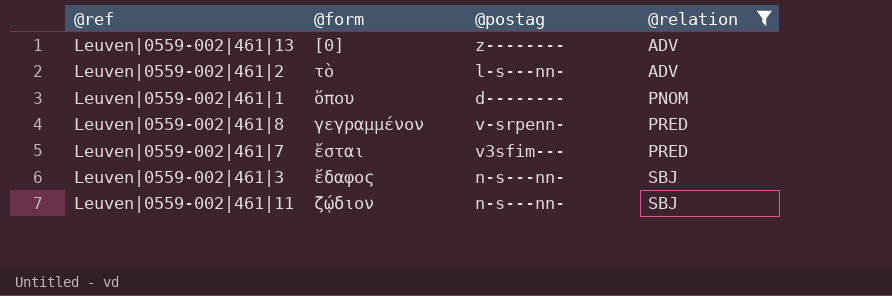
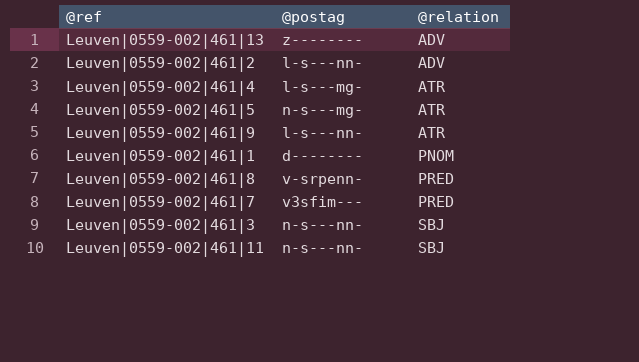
filter: @relation != ATR -> none
column @form | position: 2 -> none

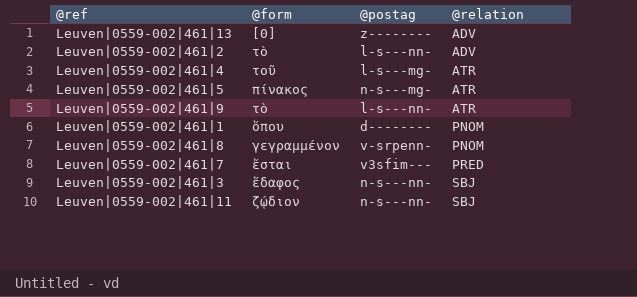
column @form | position: none -> 2
Leuven|0559-002|461|8 | @relation: PRED -> PNOM

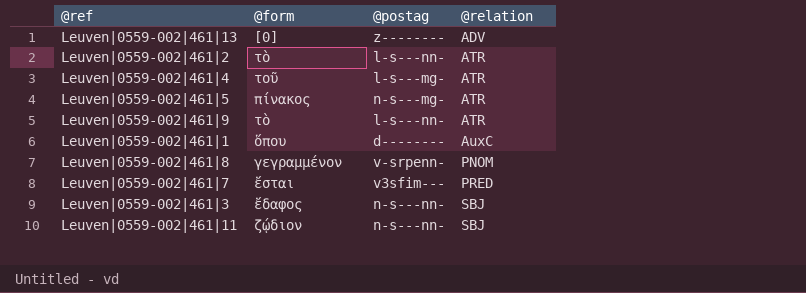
Leuven|0559-002|461|2 | @relation: ADV -> ATR
Leuven|0559-002|461|1 | @relation: PNOM -> AuxC

